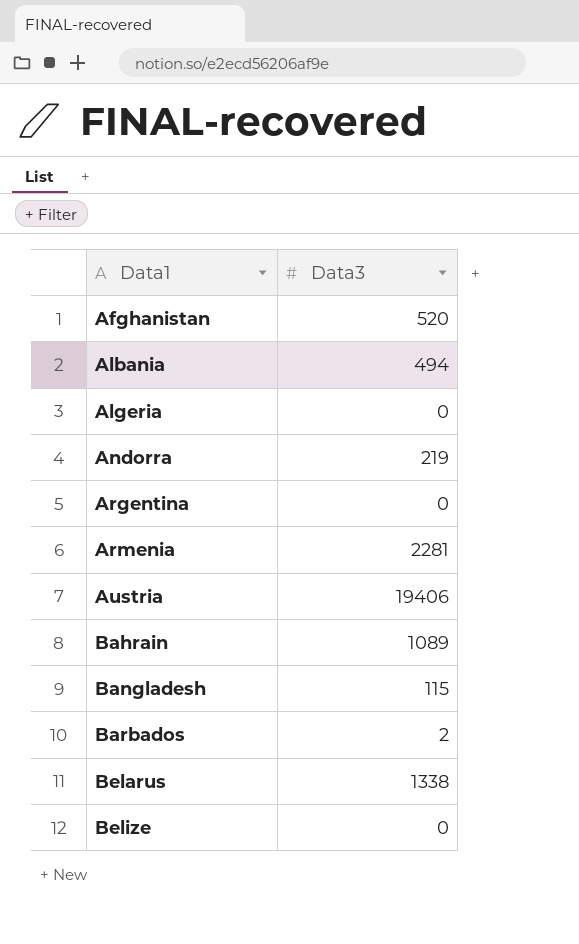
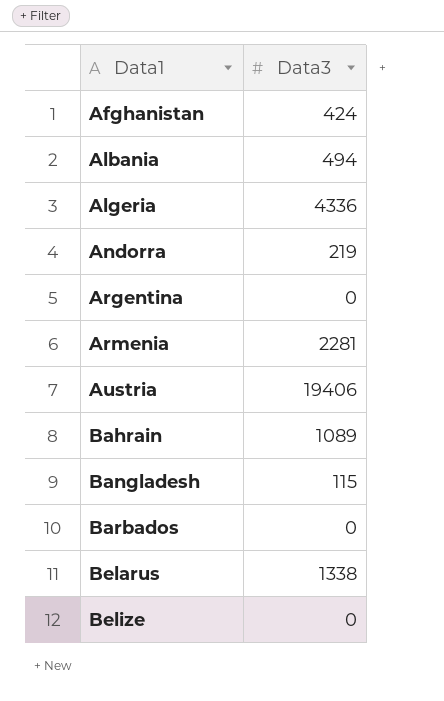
Afghanistan | Data3: 520 -> 424
Algeria | Data3: 0 -> 4336
Barbados | Data3: 2 -> 0

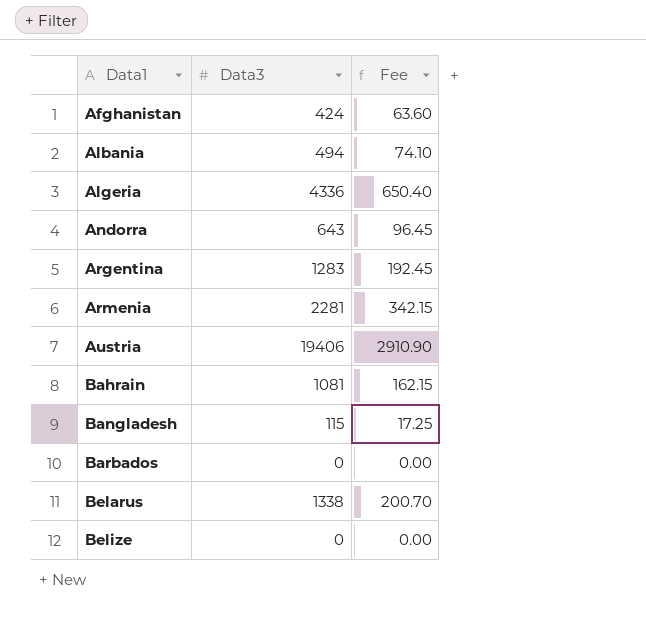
column Fee | formula: none -> [Data3] * 0.15
Andorra | Data3: 219 -> 643
Argentina | Data3: 0 -> 1283
Bahrain | Data3: 1089 -> 1081

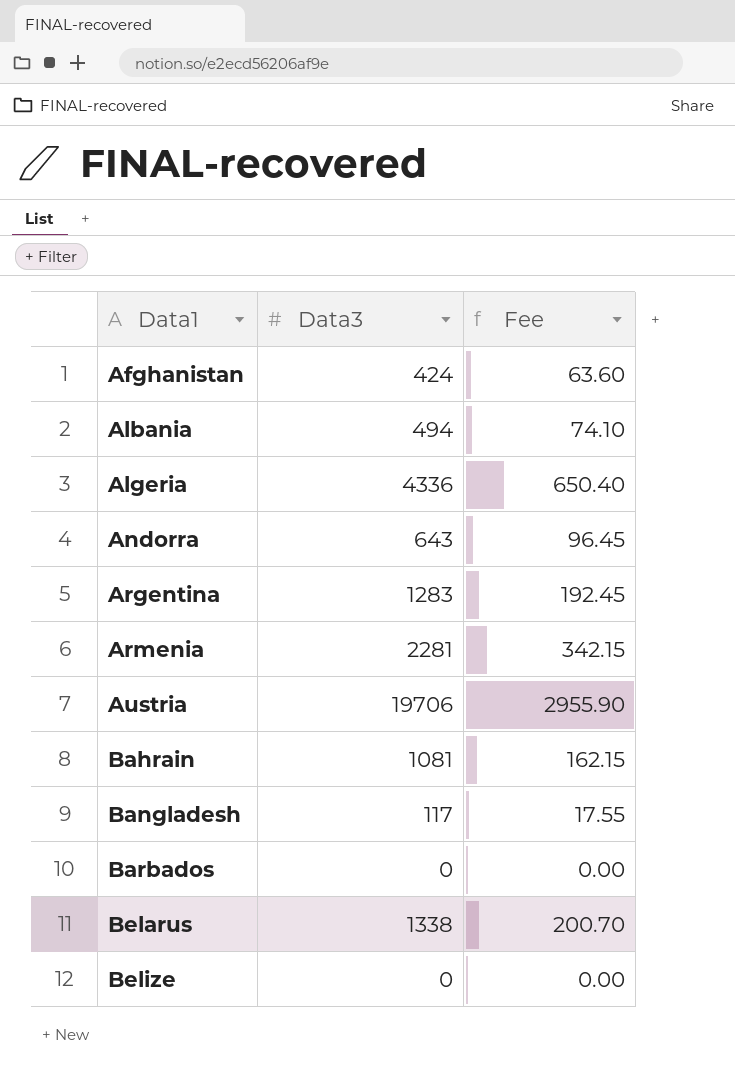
Austria | Data3: 19406 -> 19706
Austria | Fee: 2910.90 -> 2955.90
Bangladesh | Data3: 115 -> 117
Bangladesh | Fee: 17.25 -> 17.55

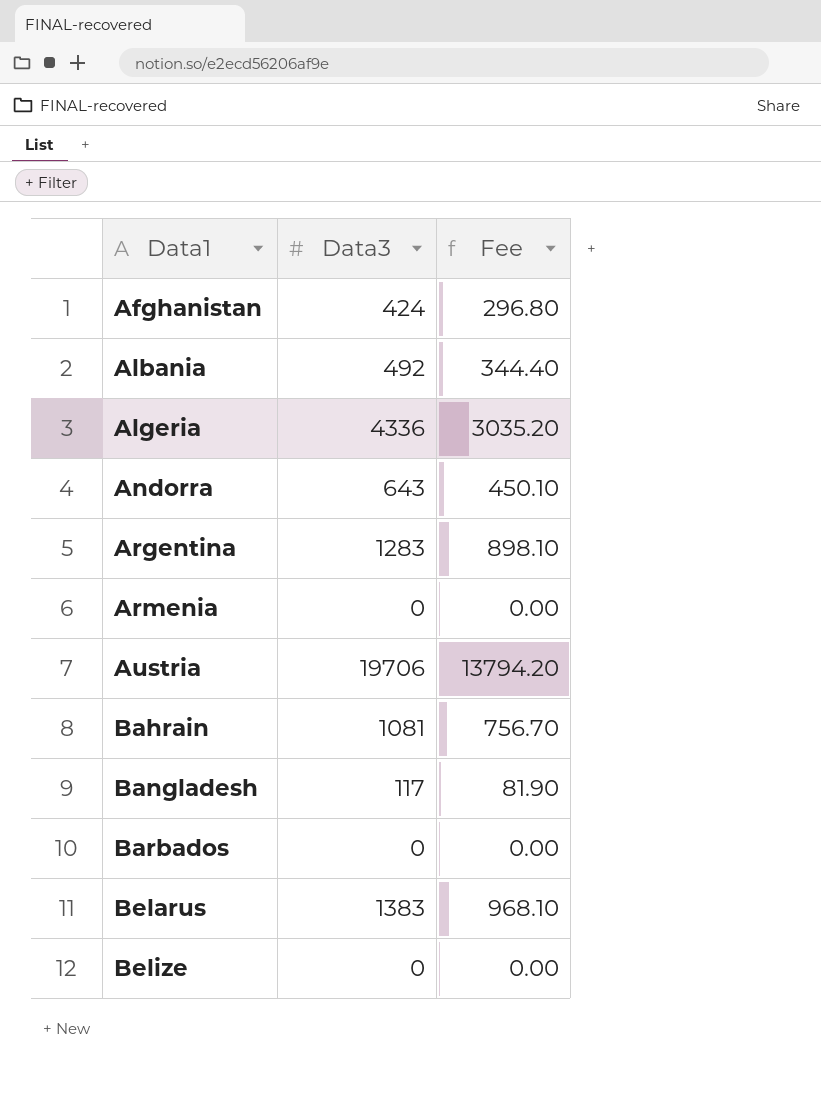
column Fee | formula: [Data3] * 0.15 -> [Data3] * 0.7
Albania | Data3: 494 -> 492
Armenia | Data3: 2281 -> 0
Belarus | Data3: 1338 -> 1383

